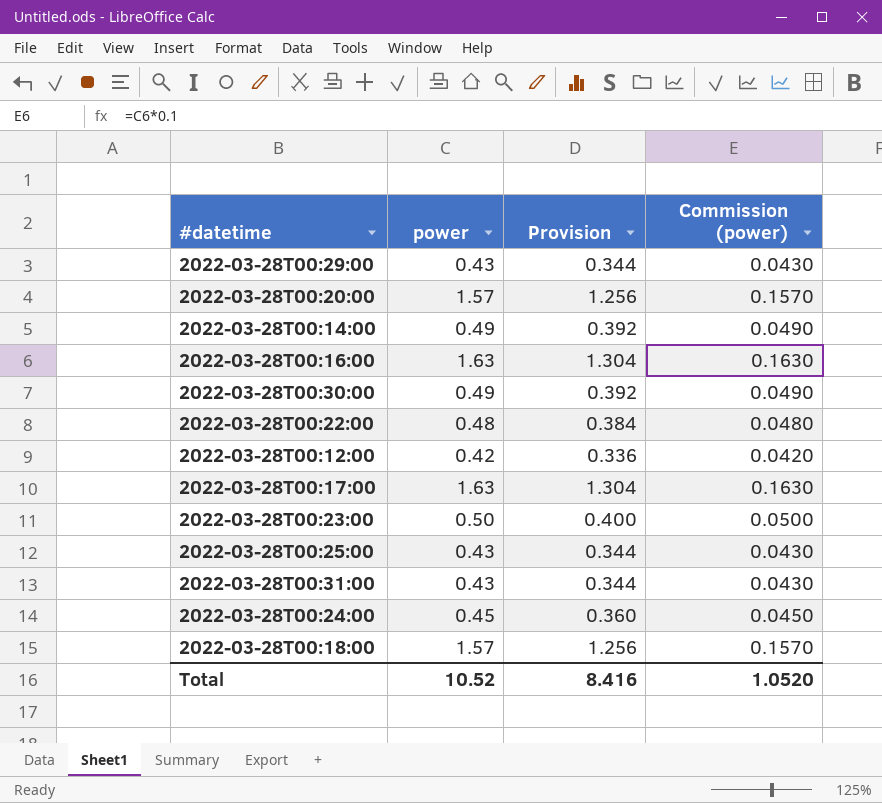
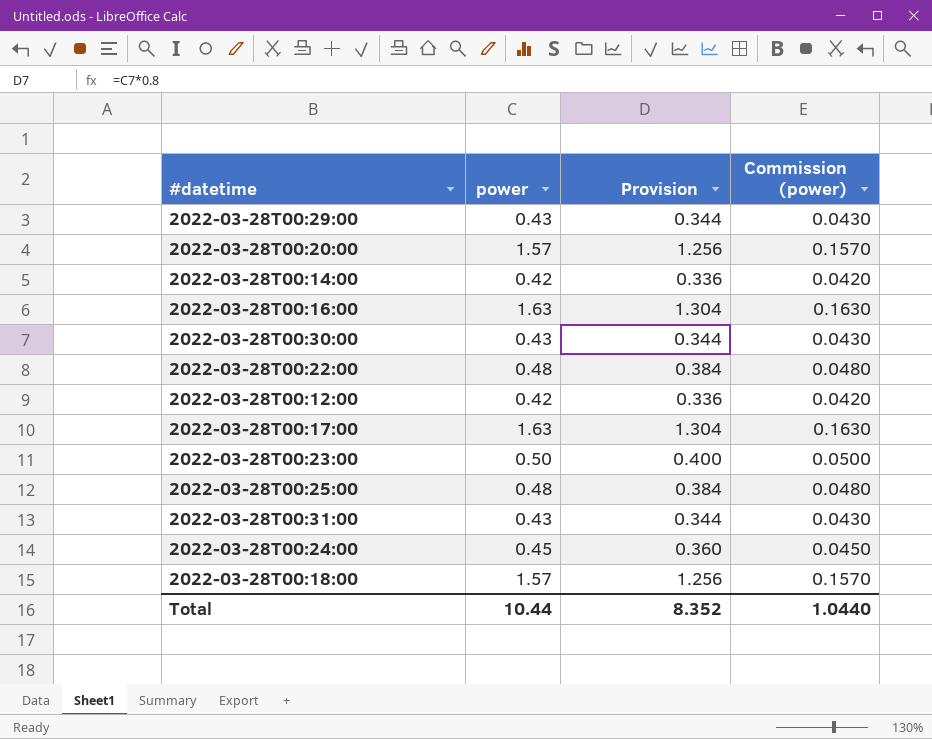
2022-03-28T00:14:00 | power: 0.49 -> 0.42
2022-03-28T00:14:00 | Provision: 0.392 -> 0.336
2022-03-28T00:14:00 | Commission (power): 0.0490 -> 0.0420
2022-03-28T00:30:00 | power: 0.49 -> 0.43
2022-03-28T00:30:00 | Provision: 0.392 -> 0.344
2022-03-28T00:30:00 | Commission (power): 0.0490 -> 0.0430
2022-03-28T00:25:00 | power: 0.43 -> 0.48
2022-03-28T00:25:00 | Provision: 0.344 -> 0.384
2022-03-28T00:25:00 | Commission (power): 0.0430 -> 0.0480
Total | power: 10.52 -> 10.44
Total | Provision: 8.416 -> 8.352
Total | Commission (power): 1.0520 -> 1.0440

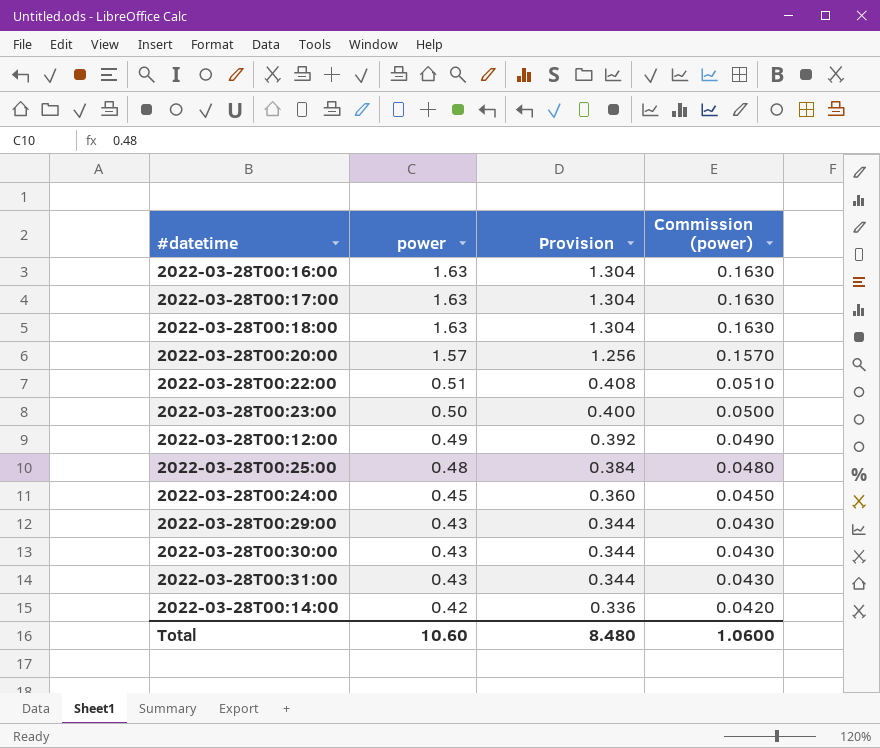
row order: none -> power descending
2022-03-28T00:18:00 | power: 1.57 -> 1.63
2022-03-28T00:18:00 | Provision: 1.256 -> 1.304
2022-03-28T00:18:00 | Commission (power): 0.1570 -> 0.1630
2022-03-28T00:22:00 | power: 0.48 -> 0.51
2022-03-28T00:22:00 | Provision: 0.384 -> 0.408
2022-03-28T00:22:00 | Commission (power): 0.0480 -> 0.0510
2022-03-28T00:12:00 | power: 0.42 -> 0.49
2022-03-28T00:12:00 | Provision: 0.336 -> 0.392
2022-03-28T00:12:00 | Commission (power): 0.0420 -> 0.0490
Total | power: 10.44 -> 10.60
Total | Provision: 8.352 -> 8.480
Total | Commission (power): 1.0440 -> 1.0600

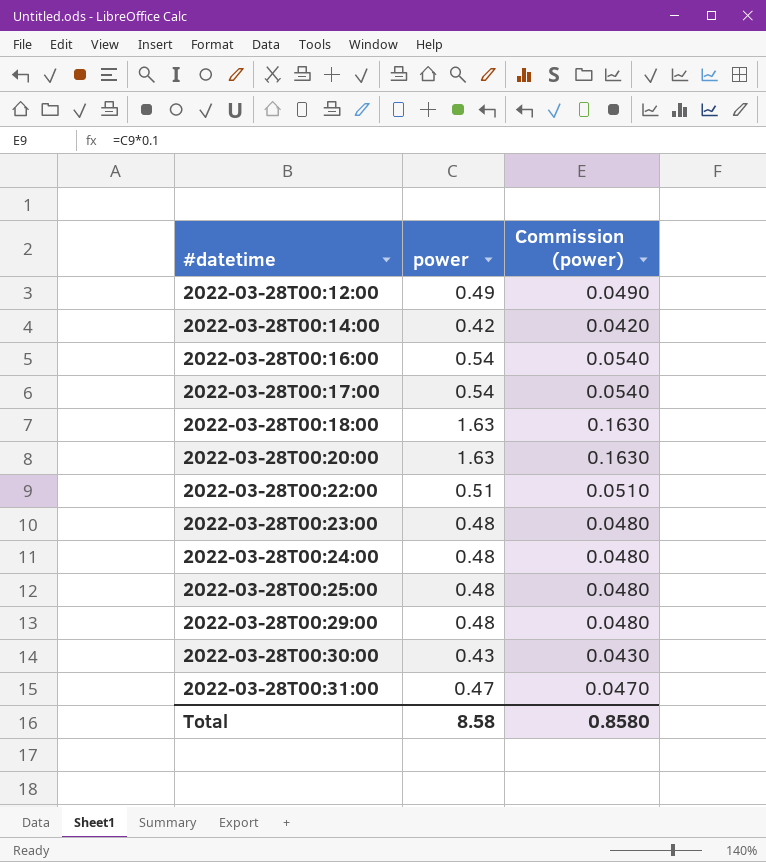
row order: power descending -> #datetime ascending
column Provision | formula: [power] * 0.8 -> none
2022-03-28T00:16:00 | power: 1.63 -> 0.54
2022-03-28T00:16:00 | Commission (power): 0.1630 -> 0.0540
2022-03-28T00:17:00 | power: 1.63 -> 0.54
2022-03-28T00:17:00 | Commission (power): 0.1630 -> 0.0540
2022-03-28T00:20:00 | power: 1.57 -> 1.63
2022-03-28T00:20:00 | Commission (power): 0.1570 -> 0.1630
2022-03-28T00:23:00 | power: 0.50 -> 0.48
2022-03-28T00:23:00 | Commission (power): 0.0500 -> 0.0480
2022-03-28T00:24:00 | power: 0.45 -> 0.48
2022-03-28T00:24:00 | Commission (power): 0.0450 -> 0.0480
2022-03-28T00:29:00 | power: 0.43 -> 0.48
2022-03-28T00:29:00 | Commission (power): 0.0430 -> 0.0480
2022-03-28T00:31:00 | power: 0.43 -> 0.47
2022-03-28T00:31:00 | Commission (power): 0.0430 -> 0.0470
Total | power: 10.60 -> 8.58
Total | Commission (power): 1.0600 -> 0.8580

